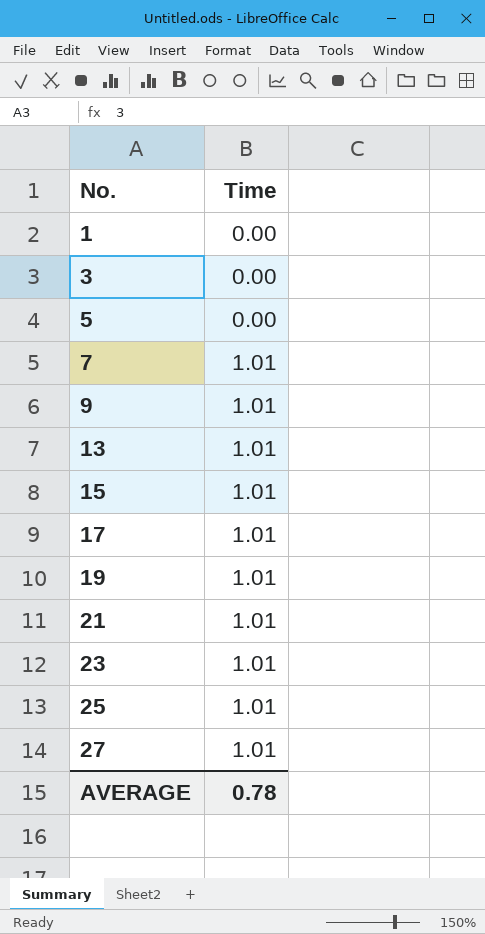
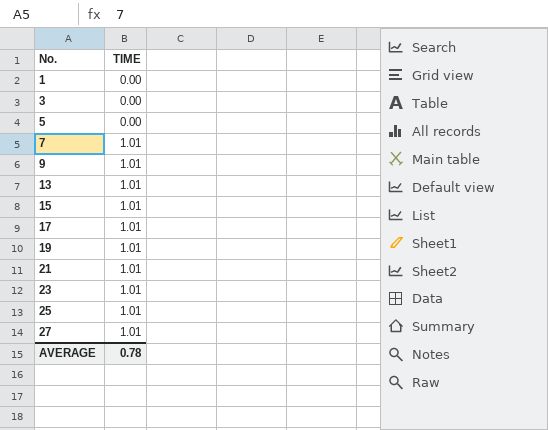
column name: Time -> TIME

